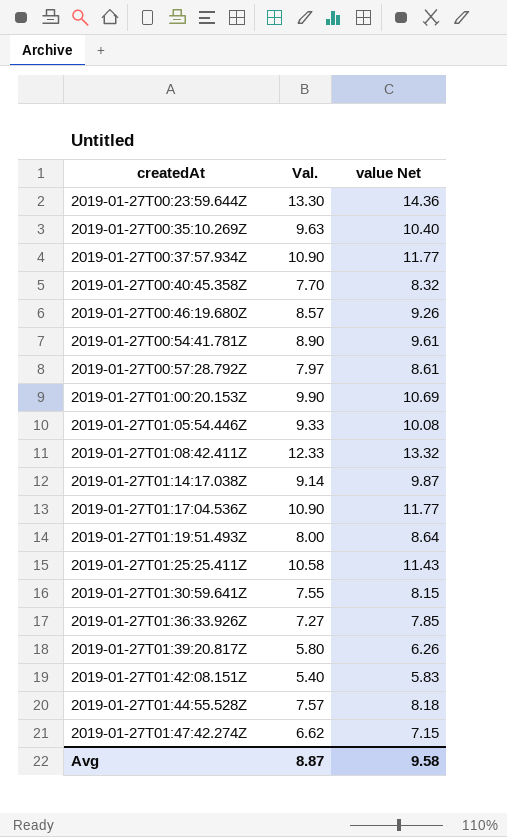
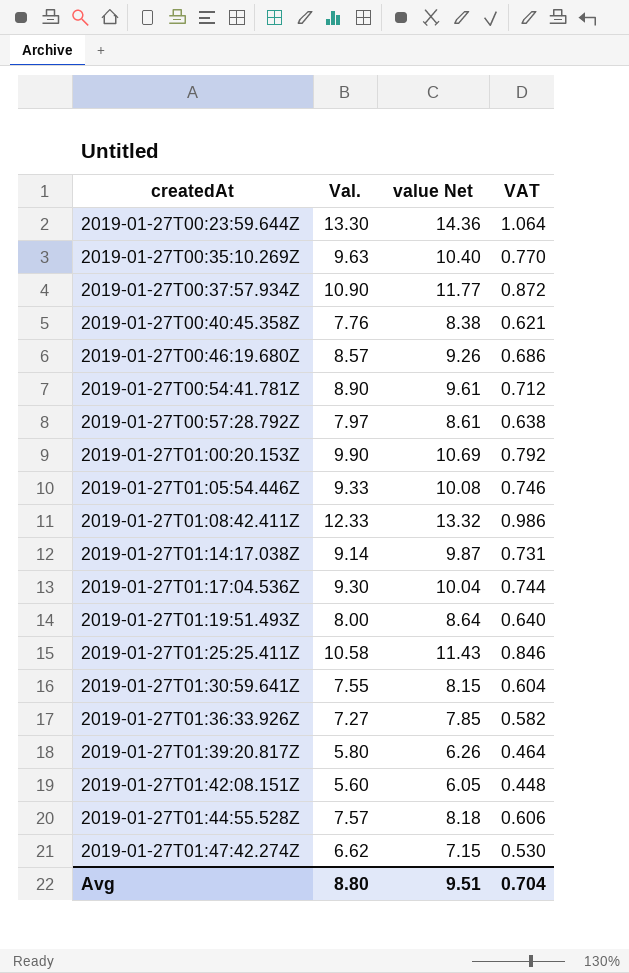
column VAT | formula: none -> [Val.] * 0.08
2019-01-27T00:40:45.358Z | Val.: 7.70 -> 7.76
2019-01-27T00:40:45.358Z | value Net: 8.32 -> 8.38
2019-01-27T01:17:04.536Z | Val.: 10.90 -> 9.30
2019-01-27T01:17:04.536Z | value Net: 11.77 -> 10.04
2019-01-27T01:42:08.151Z | Val.: 5.40 -> 5.60
2019-01-27T01:42:08.151Z | value Net: 5.83 -> 6.05
Avg | Val.: 8.87 -> 8.80
Avg | value Net: 9.58 -> 9.51

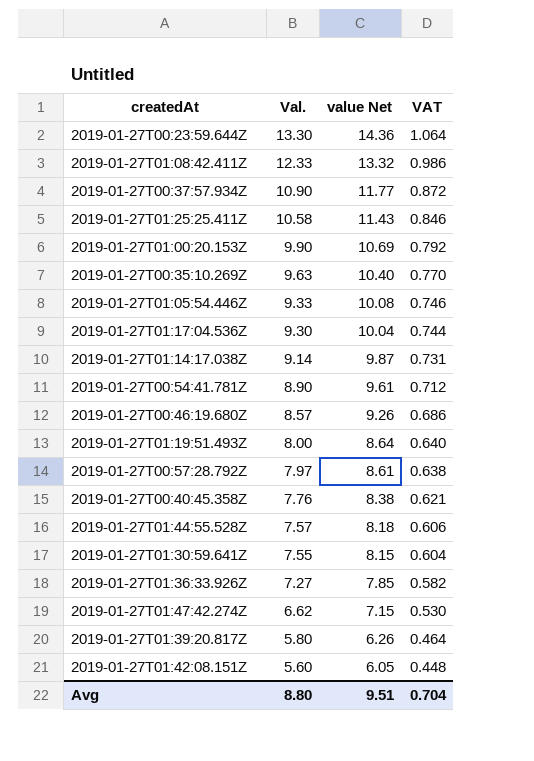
row order: createdAt ascending -> Val. descending

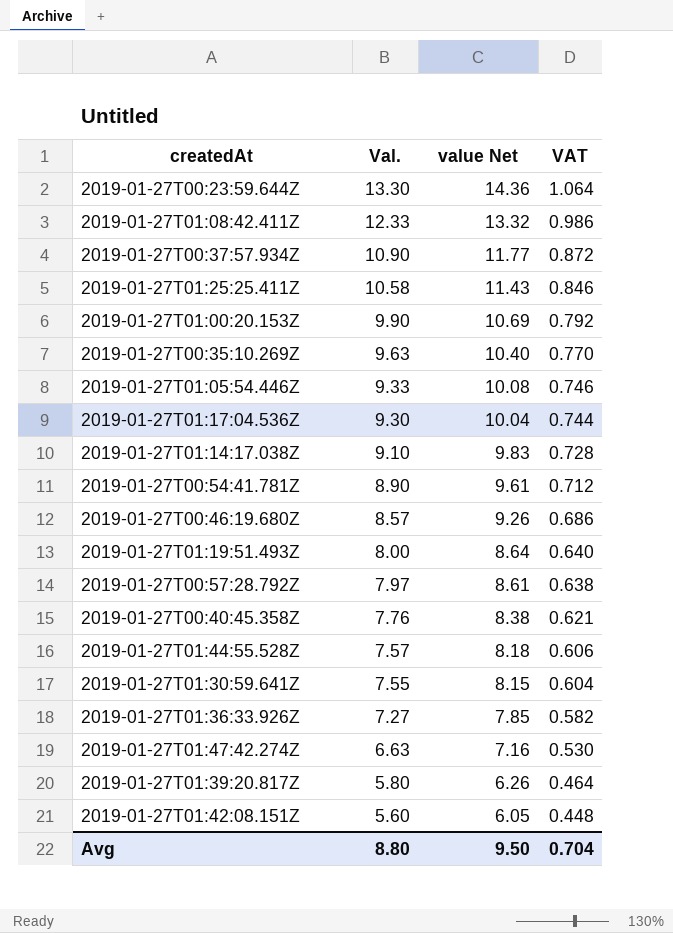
2019-01-27T01:14:17.038Z | Val.: 9.14 -> 9.10
2019-01-27T01:14:17.038Z | value Net: 9.87 -> 9.83
2019-01-27T01:14:17.038Z | VAT: 0.731 -> 0.728
2019-01-27T01:47:42.274Z | Val.: 6.62 -> 6.63
2019-01-27T01:47:42.274Z | value Net: 7.15 -> 7.16
Avg | value Net: 9.51 -> 9.50

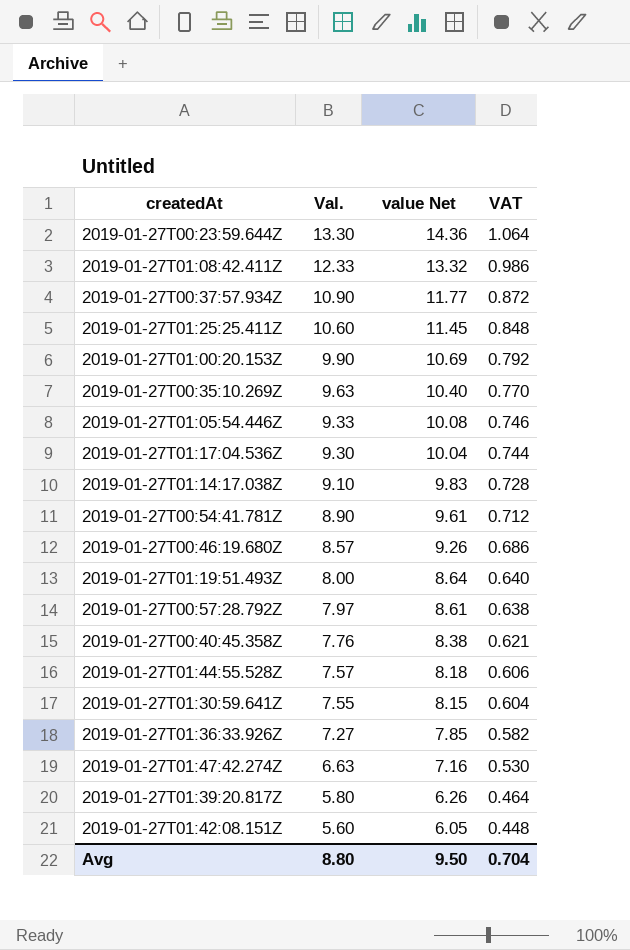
2019-01-27T01:25:25.411Z | Val.: 10.58 -> 10.60
2019-01-27T01:25:25.411Z | value Net: 11.43 -> 11.45
2019-01-27T01:25:25.411Z | VAT: 0.846 -> 0.848

